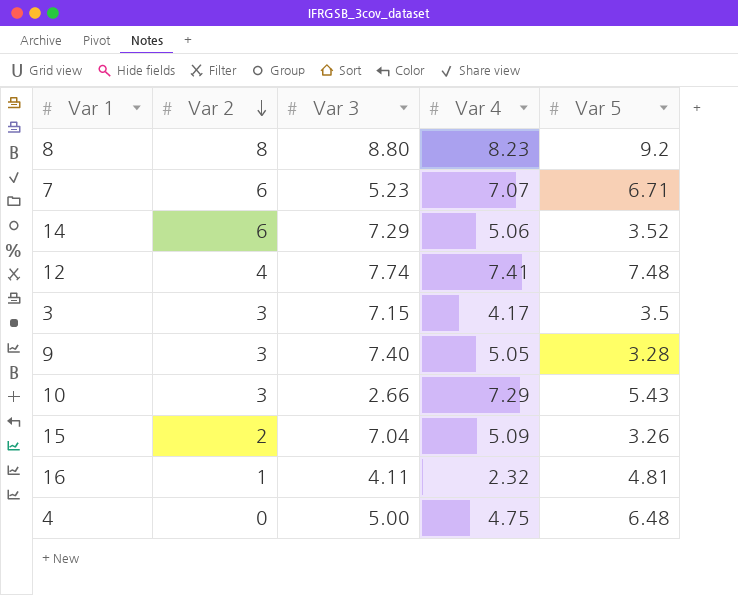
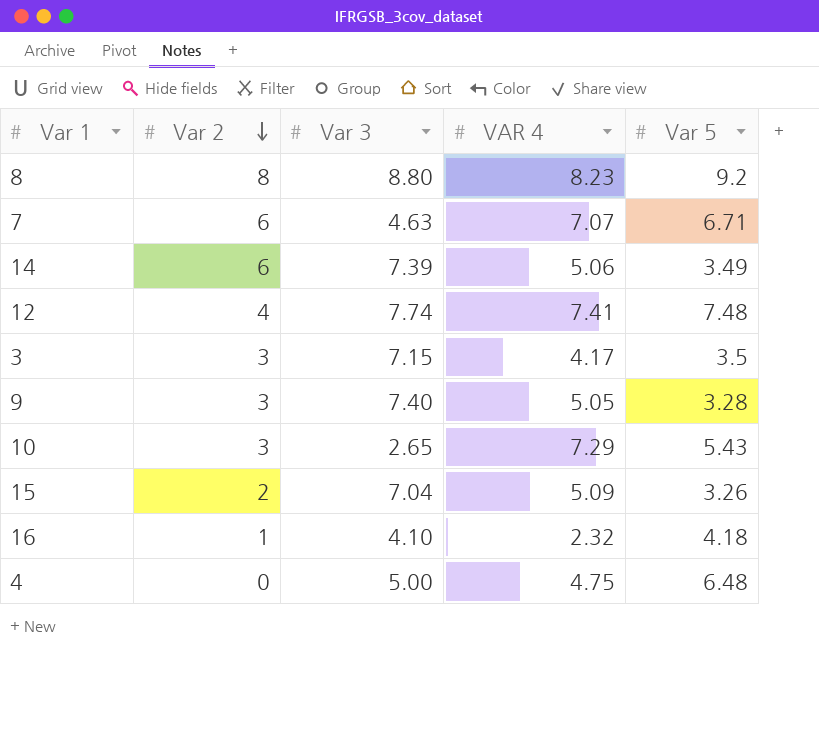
column name: Var 4 -> VAR 4
7 | Var 3: 5.23 -> 4.63
14 | Var 3: 7.29 -> 7.39
14 | Var 5: 3.52 -> 3.49
10 | Var 3: 2.66 -> 2.65
16 | Var 3: 4.11 -> 4.10
16 | Var 5: 4.81 -> 4.18

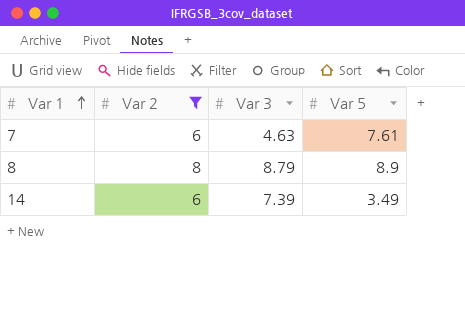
filter: none -> Var 2 >= 6
row order: Var 2 descending -> Var 1 ascending
column VAR 4 | position: 4 -> none
7 | Var 5: 6.71 -> 7.61
8 | Var 3: 8.80 -> 8.79
8 | Var 5: 9.2 -> 8.9

